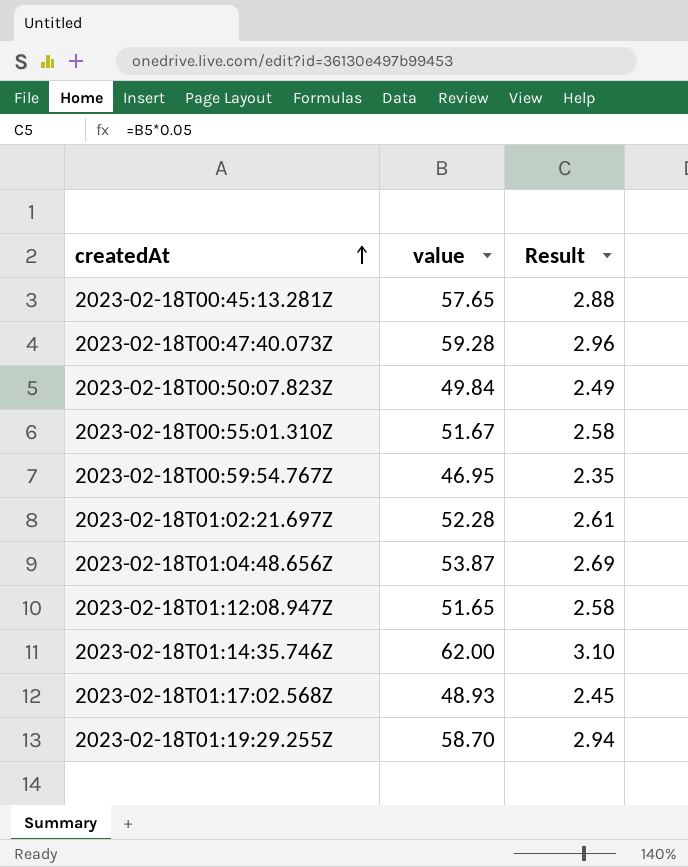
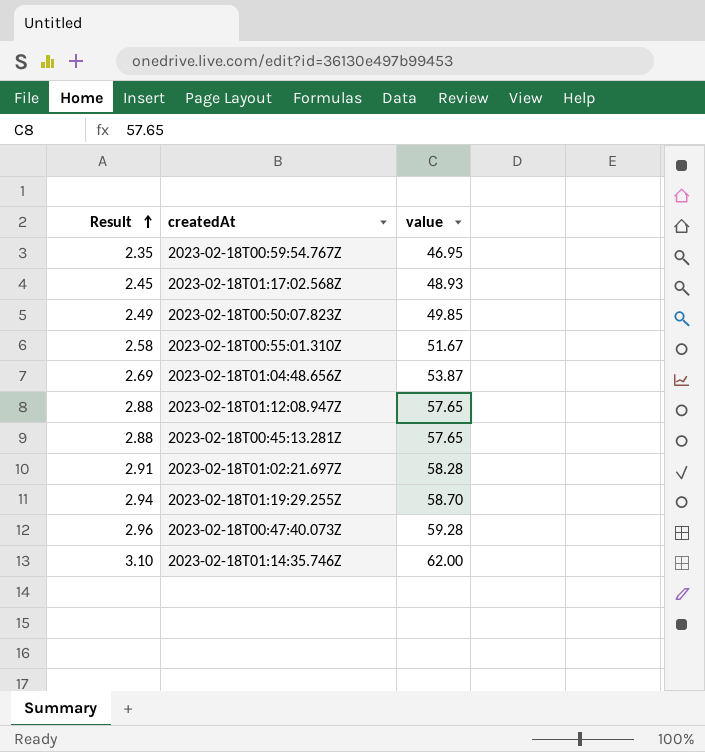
row order: createdAt ascending -> Result ascending
column Result | position: 3 -> 1
2023-02-18T00:50:07.823Z | value: 49.84 -> 49.85
2023-02-18T01:12:08.947Z | Result: 2.58 -> 2.88
2023-02-18T01:12:08.947Z | value: 51.65 -> 57.65
2023-02-18T01:02:21.697Z | Result: 2.61 -> 2.91
2023-02-18T01:02:21.697Z | value: 52.28 -> 58.28

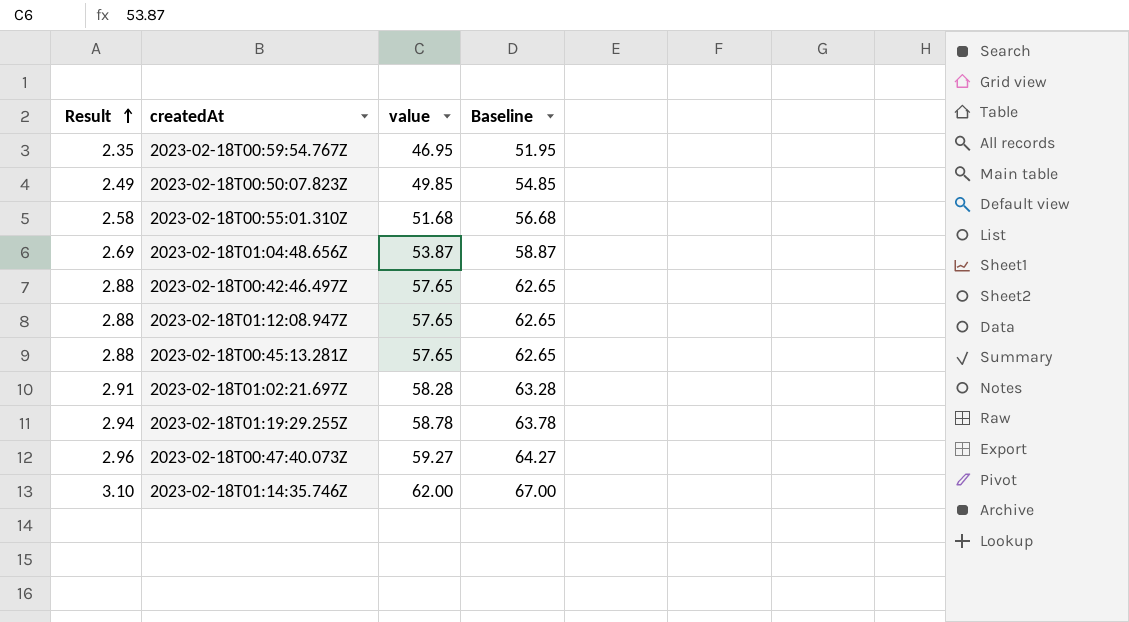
column Baseline | formula: none -> [value] + 5
row 2023-02-18T01:17:02.568Z: 2.45 | 48.93 -> none
2023-02-18T00:55:01.310Z | value: 51.67 -> 51.68
row 2023-02-18T00:42:46.497Z: none -> 2.88 | 57.65 | 62.65
2023-02-18T01:19:29.255Z | value: 58.70 -> 58.78
2023-02-18T00:47:40.073Z | value: 59.28 -> 59.27

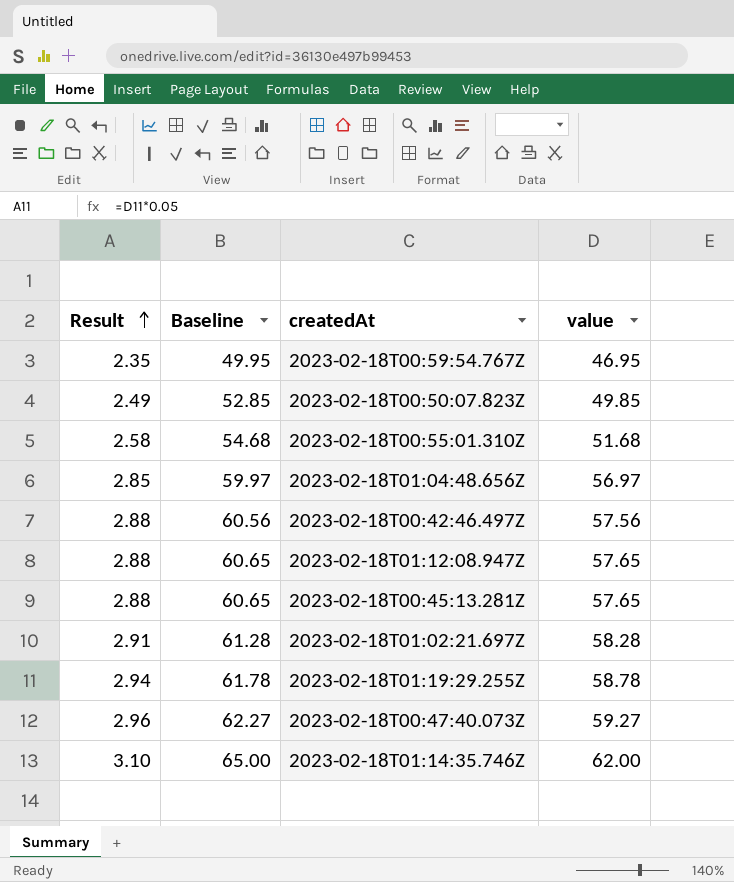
column Baseline | formula: [value] + 5 -> [value] + 3
column Baseline | position: 4 -> 2
2023-02-18T01:04:48.656Z | Result: 2.69 -> 2.85
2023-02-18T01:04:48.656Z | value: 53.87 -> 56.97
2023-02-18T00:42:46.497Z | value: 57.65 -> 57.56

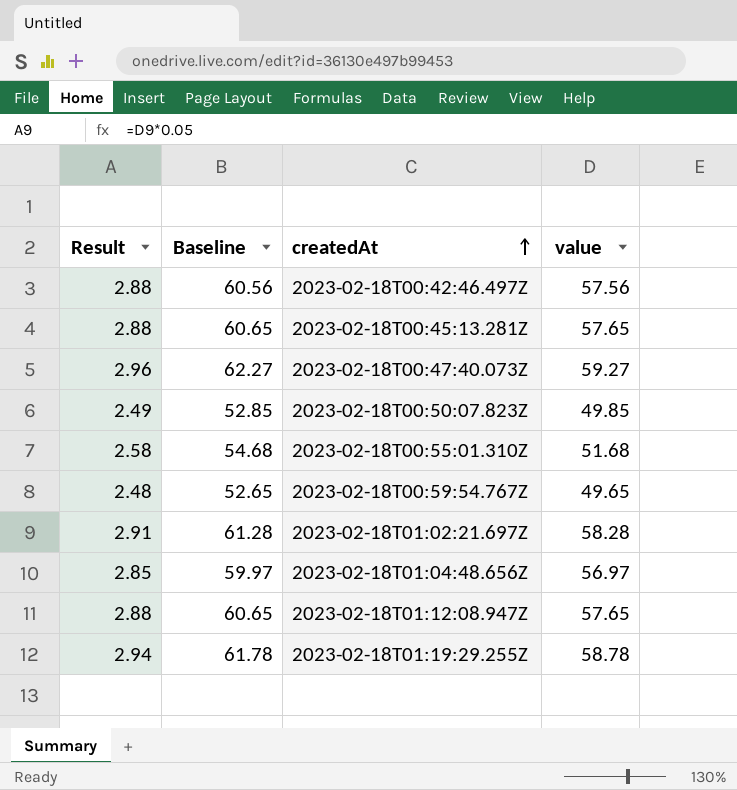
row order: Result ascending -> createdAt ascending
row 2023-02-18T01:14:35.746Z: 3.10 | 65.00 | 62.00 -> none
2023-02-18T00:59:54.767Z | Result: 2.35 -> 2.48
2023-02-18T00:59:54.767Z | Baseline: 49.95 -> 52.65
2023-02-18T00:59:54.767Z | value: 46.95 -> 49.65

